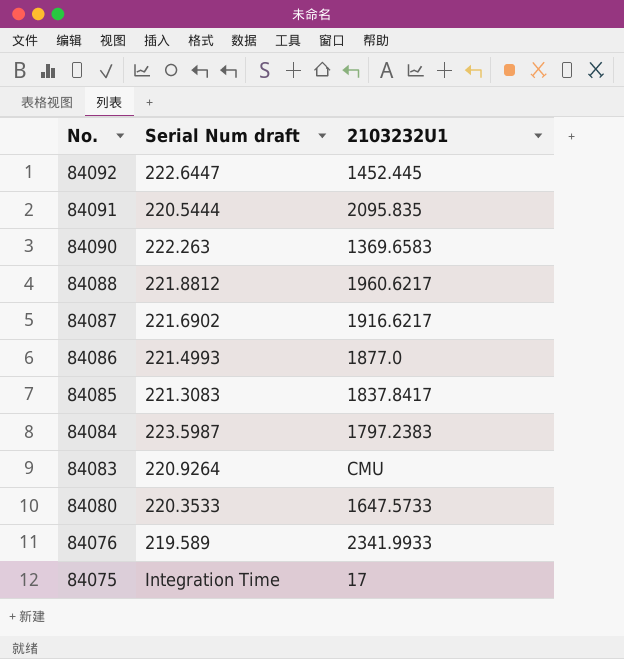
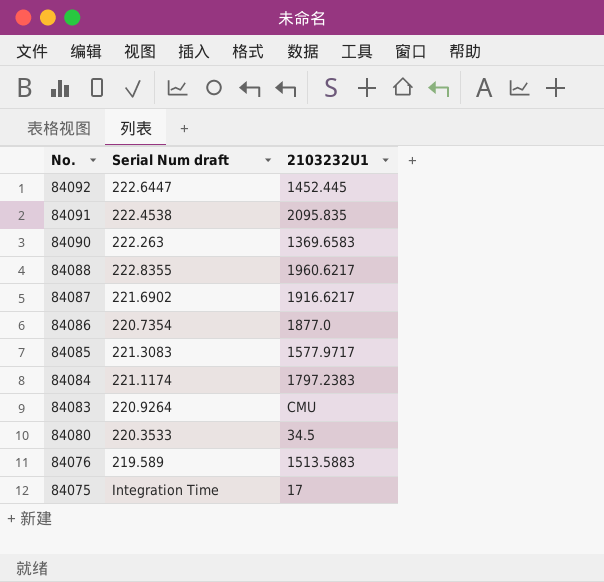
84091 | Serial Num draft: 220.5444 -> 222.4538
84088 | Serial Num draft: 221.8812 -> 222.8355
84086 | Serial Num draft: 221.4993 -> 220.7354
84085 | 2103232U1: 1837.8417 -> 1577.9717
84084 | Serial Num draft: 223.5987 -> 221.1174
84080 | 2103232U1: 1647.5733 -> 34.5
84076 | 2103232U1: 2341.9933 -> 1513.5883

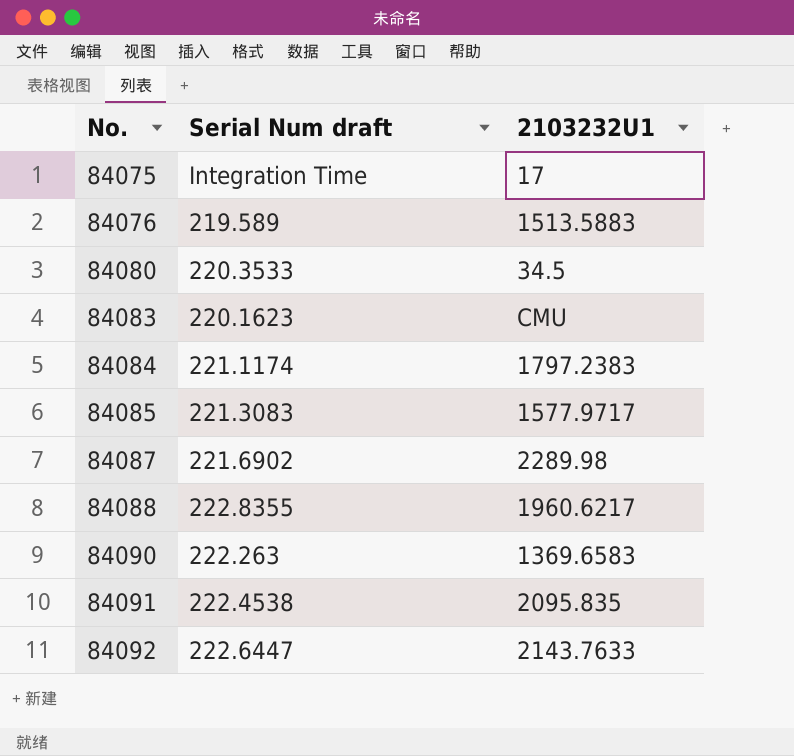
row order: No. descending -> No. ascending
row 84086: 220.7354 | 1877.0 -> none
84083 | Serial Num draft: 220.9264 -> 220.1623
84087 | 2103232U1: 1916.6217 -> 2289.98
84092 | 2103232U1: 1452.445 -> 2143.7633

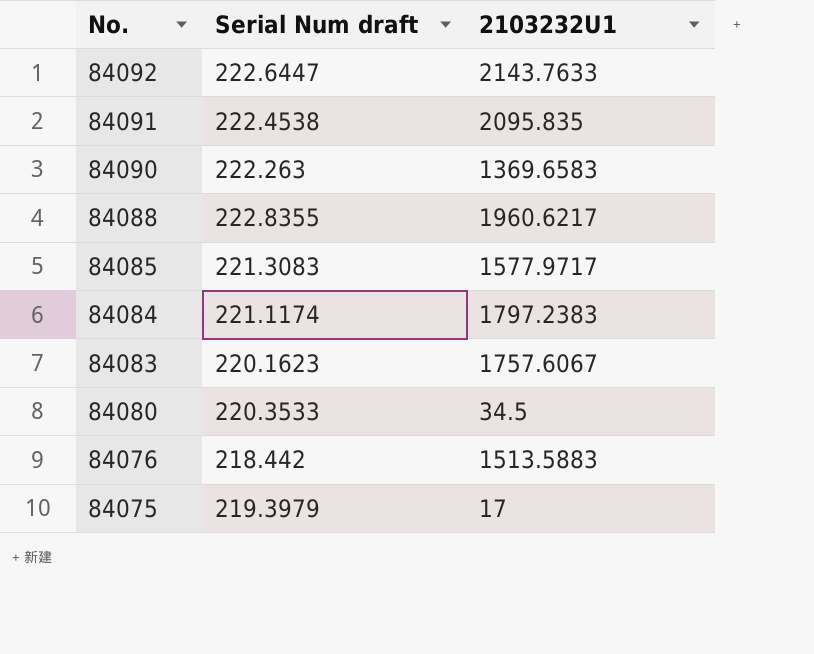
row order: No. ascending -> No. descending
row 84087: 221.6902 | 2289.98 -> none
84083 | 2103232U1: CMU -> 1757.6067
84076 | Serial Num draft: 219.589 -> 218.442
84075 | Serial Num draft: Integration Time -> 219.3979

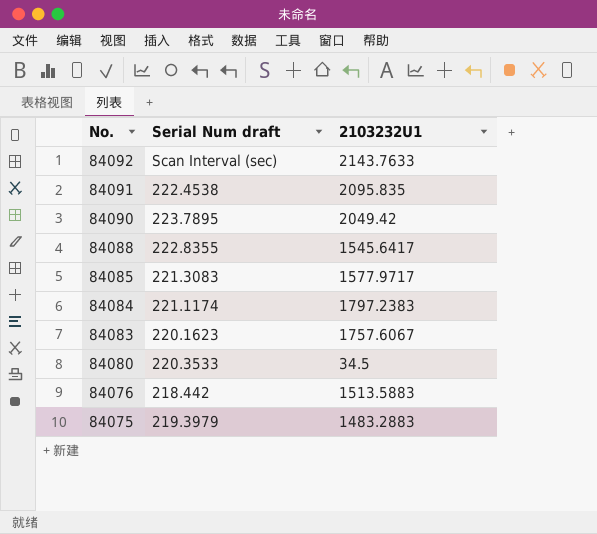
84092 | Serial Num draft: 222.6447 -> Scan Interval (sec)
84090 | Serial Num draft: 222.263 -> 223.7895
84090 | 2103232U1: 1369.6583 -> 2049.42
84088 | 2103232U1: 1960.6217 -> 1545.6417
84075 | 2103232U1: 17 -> 1483.2883

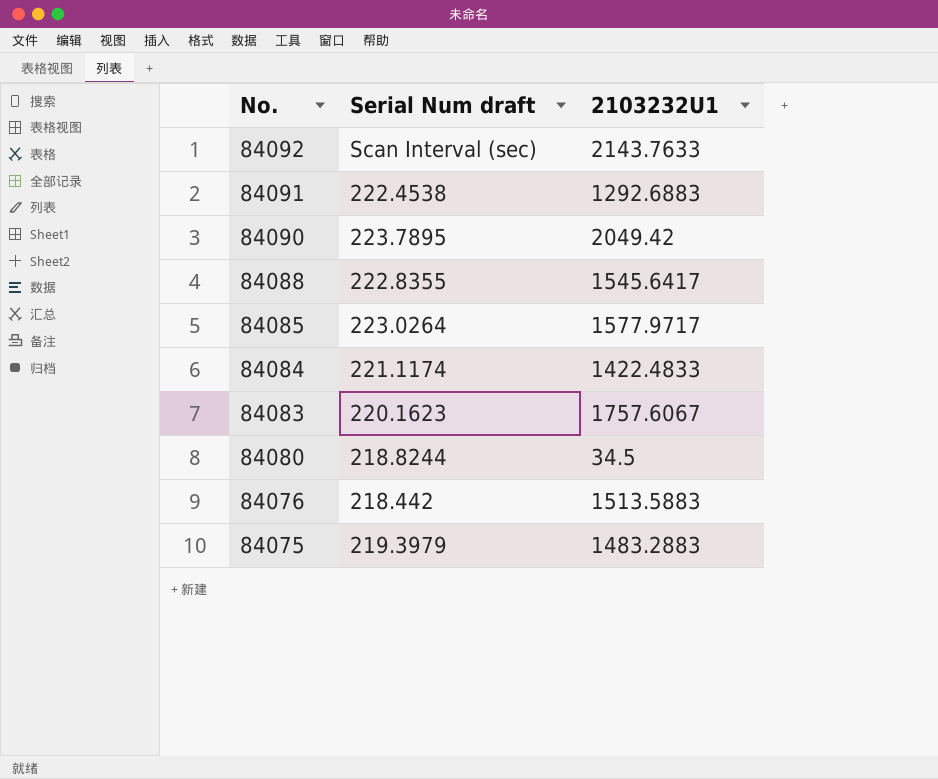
84091 | 2103232U1: 2095.835 -> 1292.6883
84085 | Serial Num draft: 221.3083 -> 223.0264
84084 | 2103232U1: 1797.2383 -> 1422.4833
84080 | Serial Num draft: 220.3533 -> 218.8244

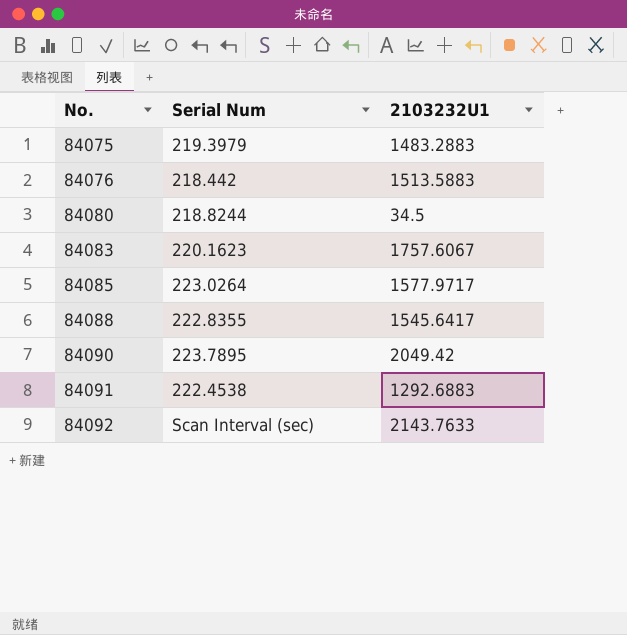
row order: No. descending -> No. ascending
column name: Serial Num draft -> Serial Num
row 84084: 221.1174 | 1422.4833 -> none

